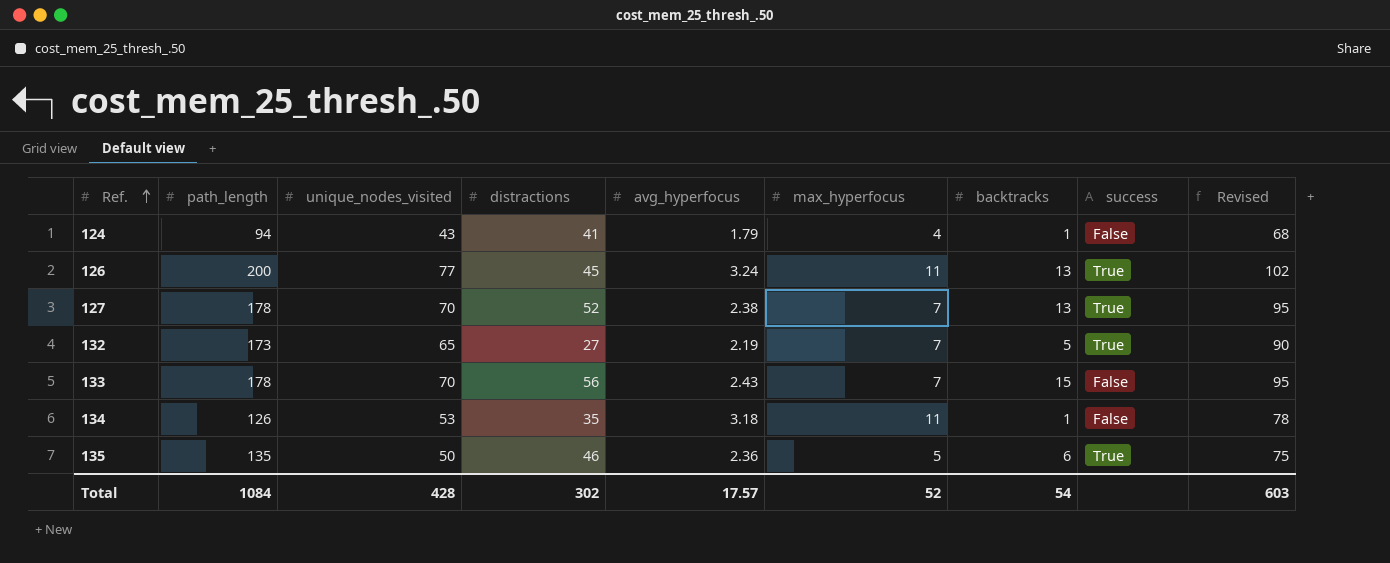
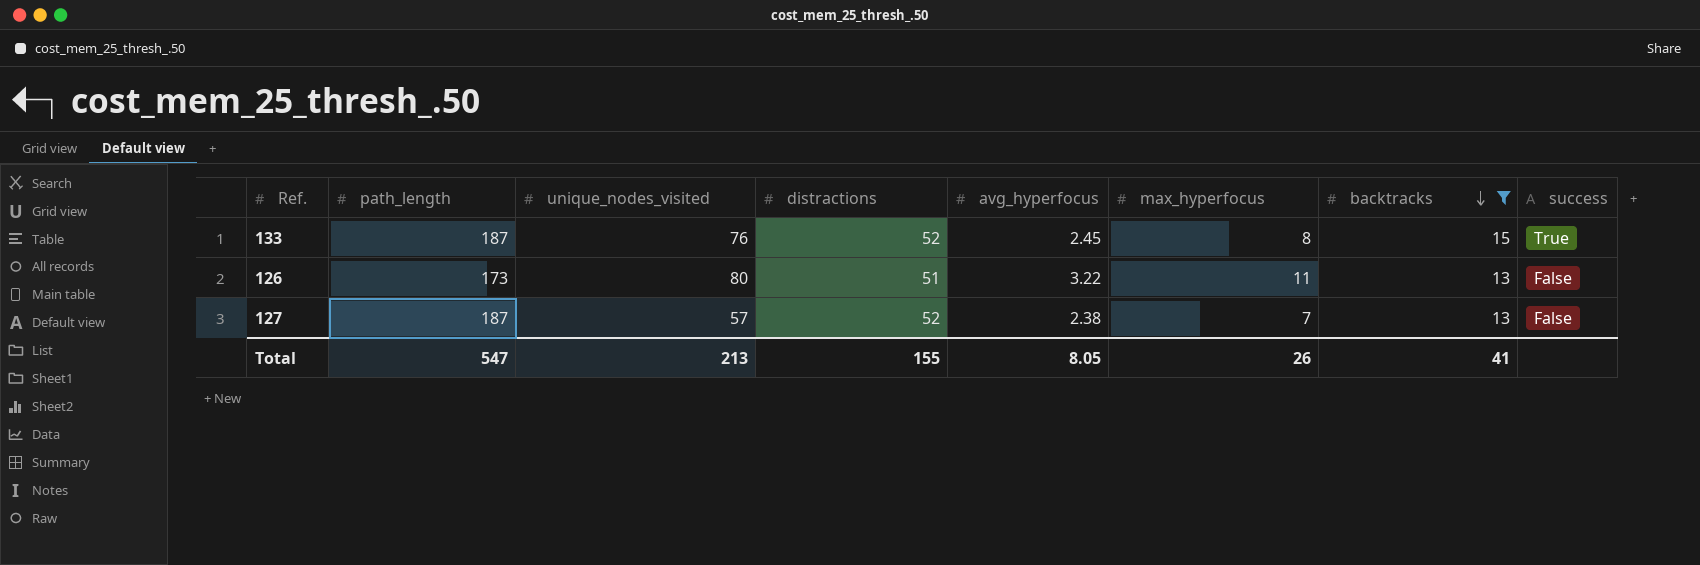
filter: none -> backtracks >= 13
row order: Ref. ascending -> backtracks descending
column Revised | formula: [unique_nodes_visited] + 25 -> none
133 | path_length: 178 -> 187
133 | unique_nodes_visited: 70 -> 76
133 | distractions: 56 -> 52
133 | avg_hyperfocus: 2.43 -> 2.45
133 | max_hyperfocus: 7 -> 8
133 | success: False -> True
126 | path_length: 200 -> 173
126 | unique_nodes_visited: 77 -> 80
126 | distractions: 45 -> 51
126 | avg_hyperfocus: 3.24 -> 3.22
126 | success: True -> False
127 | path_length: 178 -> 187
127 | unique_nodes_visited: 70 -> 57
127 | success: True -> False
Total | path_length: 1084 -> 547
Total | unique_nodes_visited: 428 -> 213
Total | distractions: 302 -> 155
Total | avg_hyperfocus: 17.57 -> 8.05
Total | max_hyperfocus: 52 -> 26
Total | backtracks: 54 -> 41

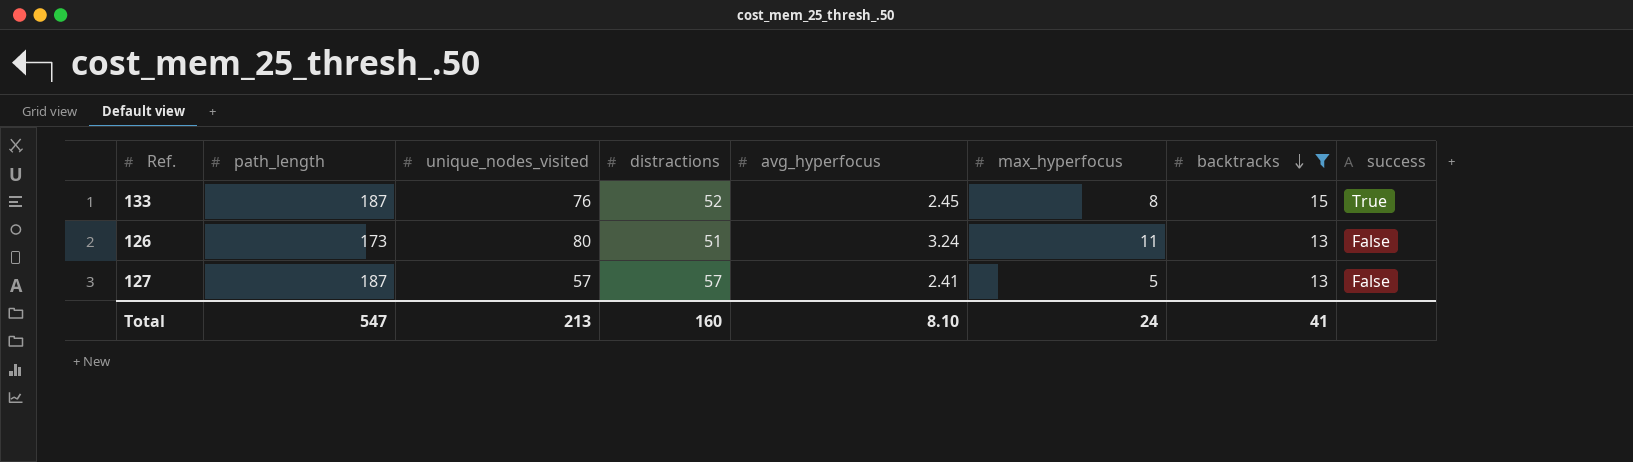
126 | avg_hyperfocus: 3.22 -> 3.24
127 | distractions: 52 -> 57
127 | avg_hyperfocus: 2.38 -> 2.41
127 | max_hyperfocus: 7 -> 5
Total | distractions: 155 -> 160
Total | avg_hyperfocus: 8.05 -> 8.10
Total | max_hyperfocus: 26 -> 24

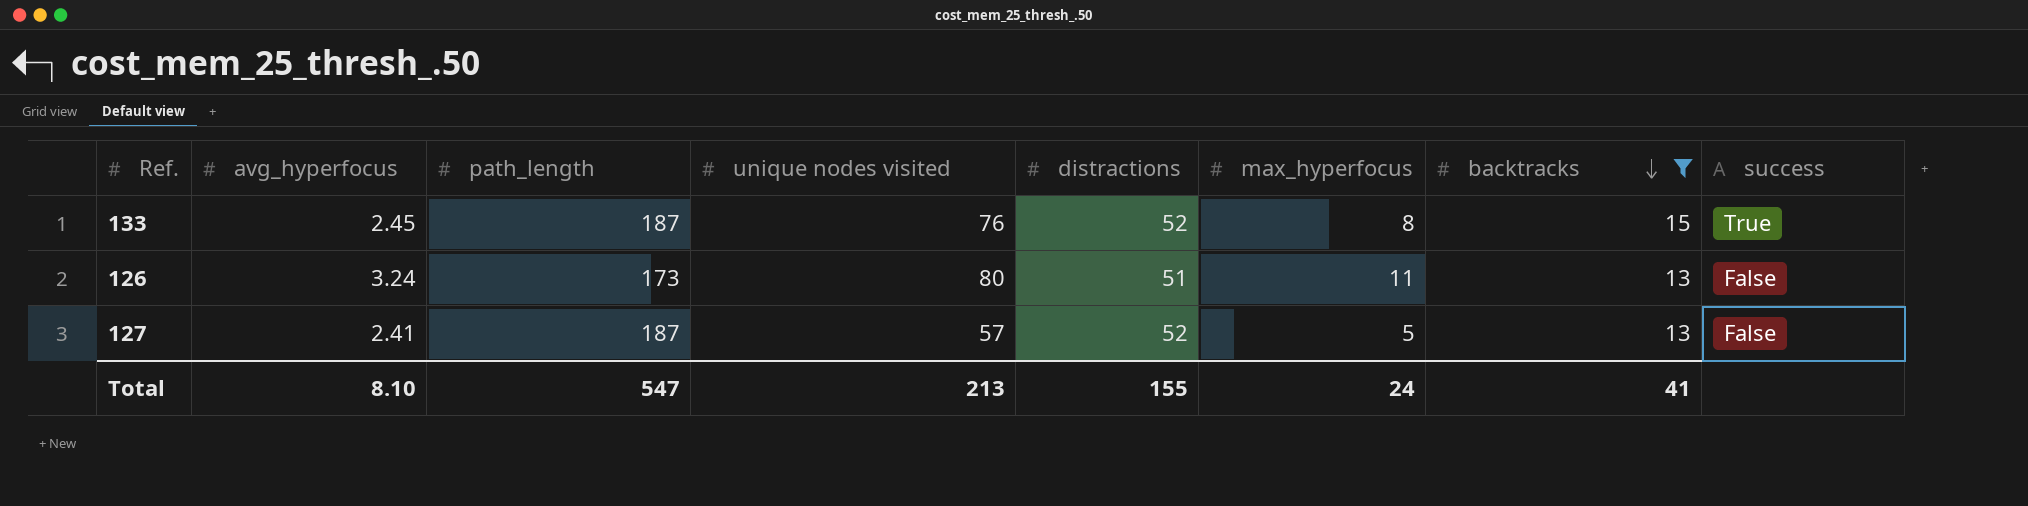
column avg_hyperfocus | position: 5 -> 2
column name: unique_nodes_visited -> unique nodes visited
127 | distractions: 57 -> 52
Total | distractions: 160 -> 155

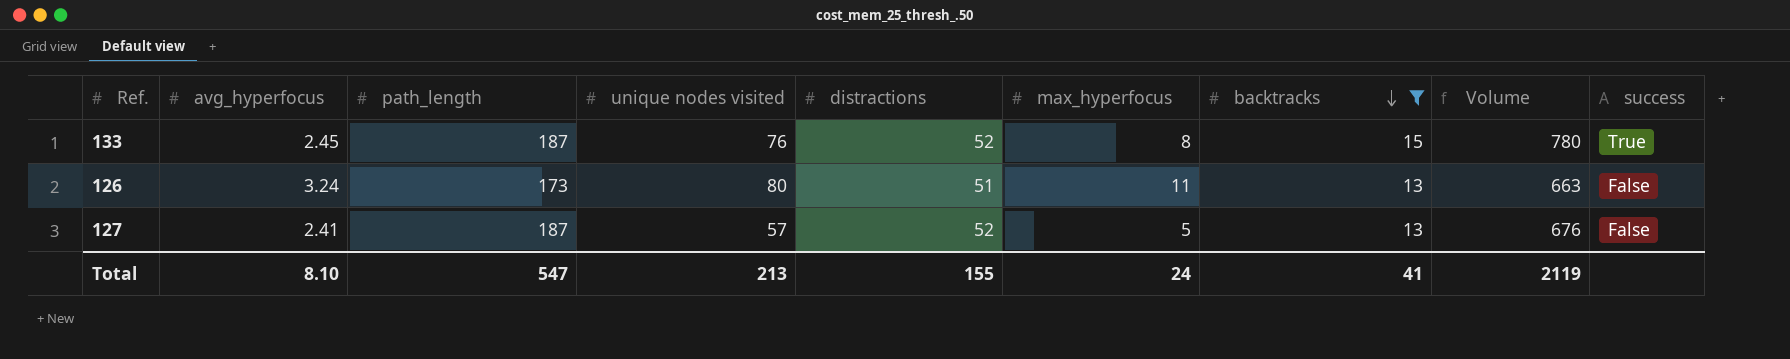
column Volume | formula: none -> [distractions] * [backtracks]

